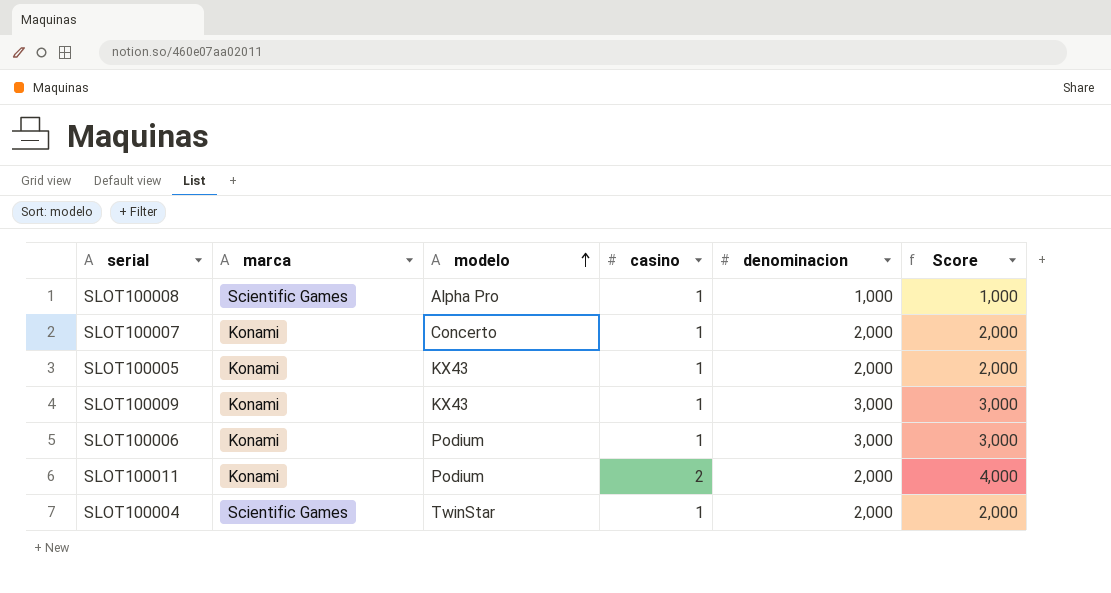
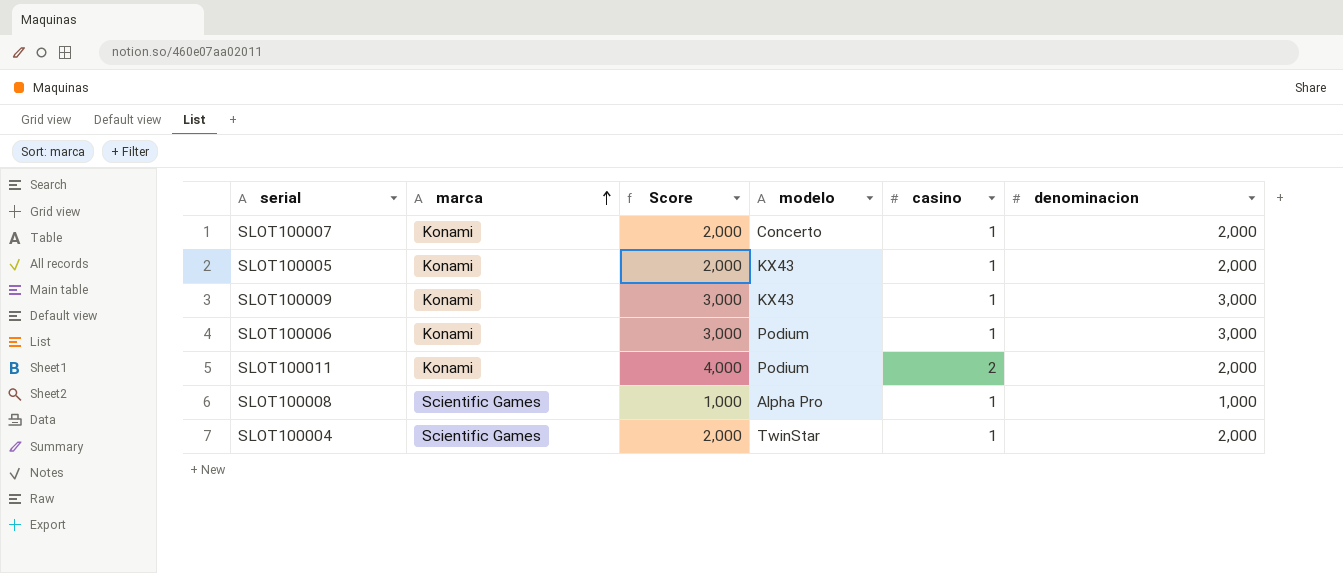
row order: modelo ascending -> marca ascending
column Score | position: 6 -> 3

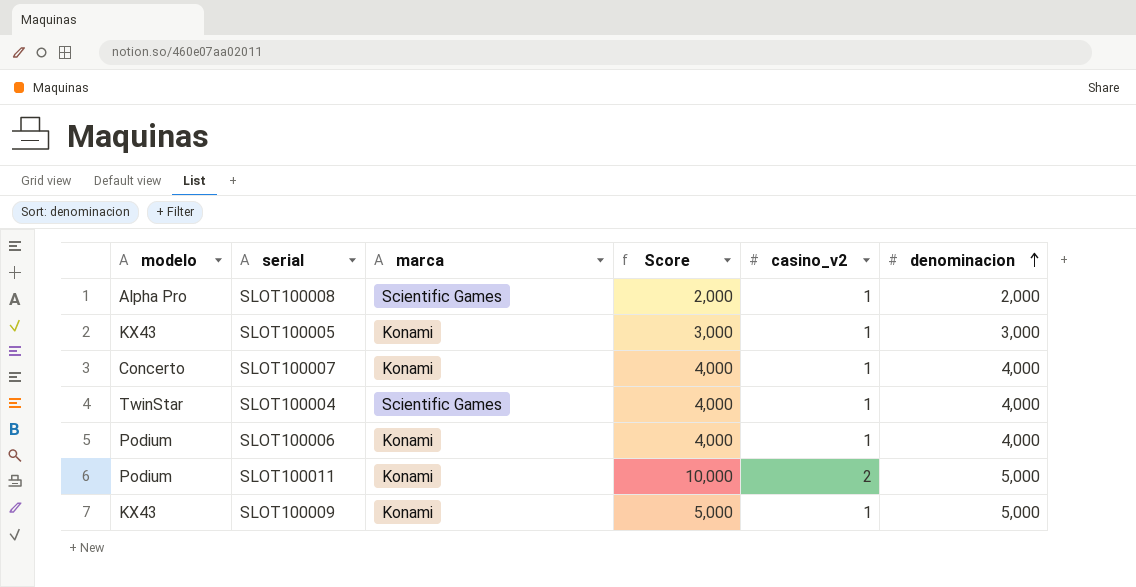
row order: marca ascending -> denominacion ascending
column modelo | position: 4 -> 1
column name: casino -> casino_v2
SLOT100008 | Score: 1,000 -> 2,000
SLOT100008 | denominacion: 1,000 -> 2,000
SLOT100005 | Score: 2,000 -> 3,000
SLOT100005 | denominacion: 2,000 -> 3,000
SLOT100007 | Score: 2,000 -> 4,000
SLOT100007 | denominacion: 2,000 -> 4,000
SLOT100004 | Score: 2,000 -> 4,000
SLOT100004 | denominacion: 2,000 -> 4,000
SLOT100006 | Score: 3,000 -> 4,000
SLOT100006 | denominacion: 3,000 -> 4,000
SLOT100011 | Score: 4,000 -> 10,000
SLOT100011 | denominacion: 2,000 -> 5,000
SLOT100009 | Score: 3,000 -> 5,000
SLOT100009 | denominacion: 3,000 -> 5,000

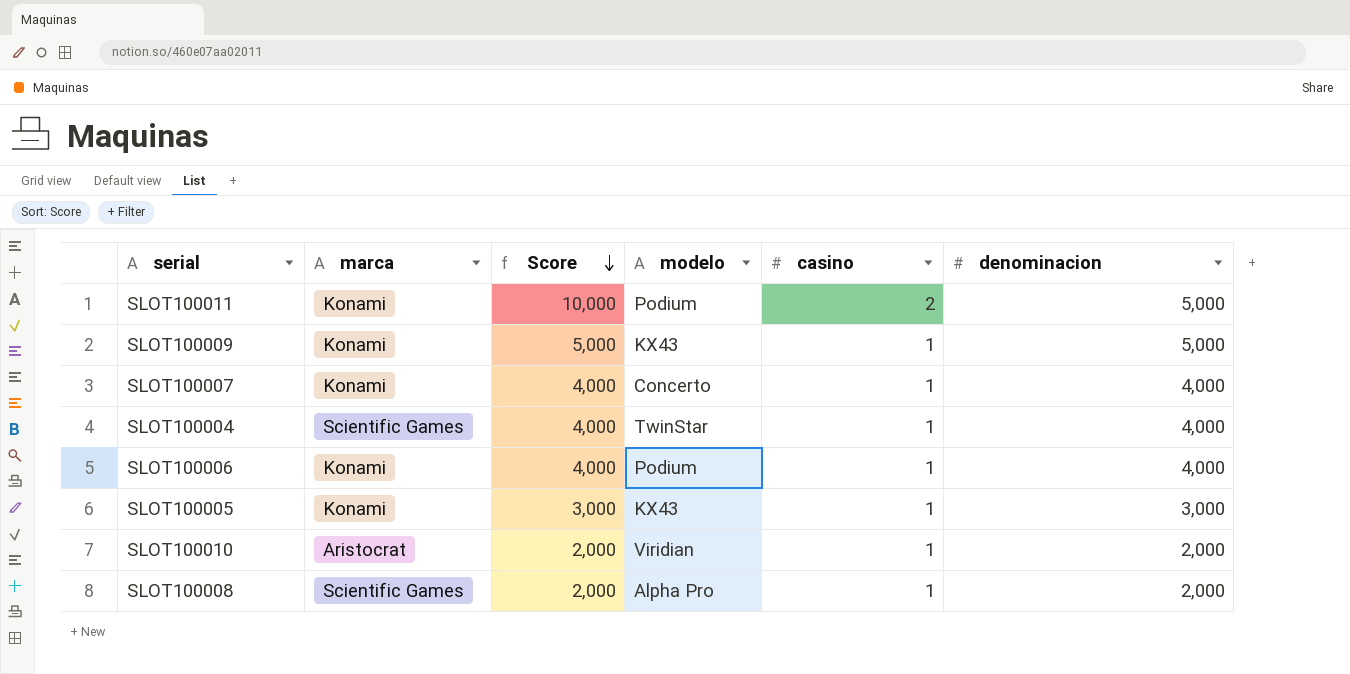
row order: denominacion ascending -> Score descending
column modelo | position: 1 -> 4
column name: casino_v2 -> casino
row SLOT100010: none -> Aristocrat | 2,000 | Viridian | 1 | 2,000

